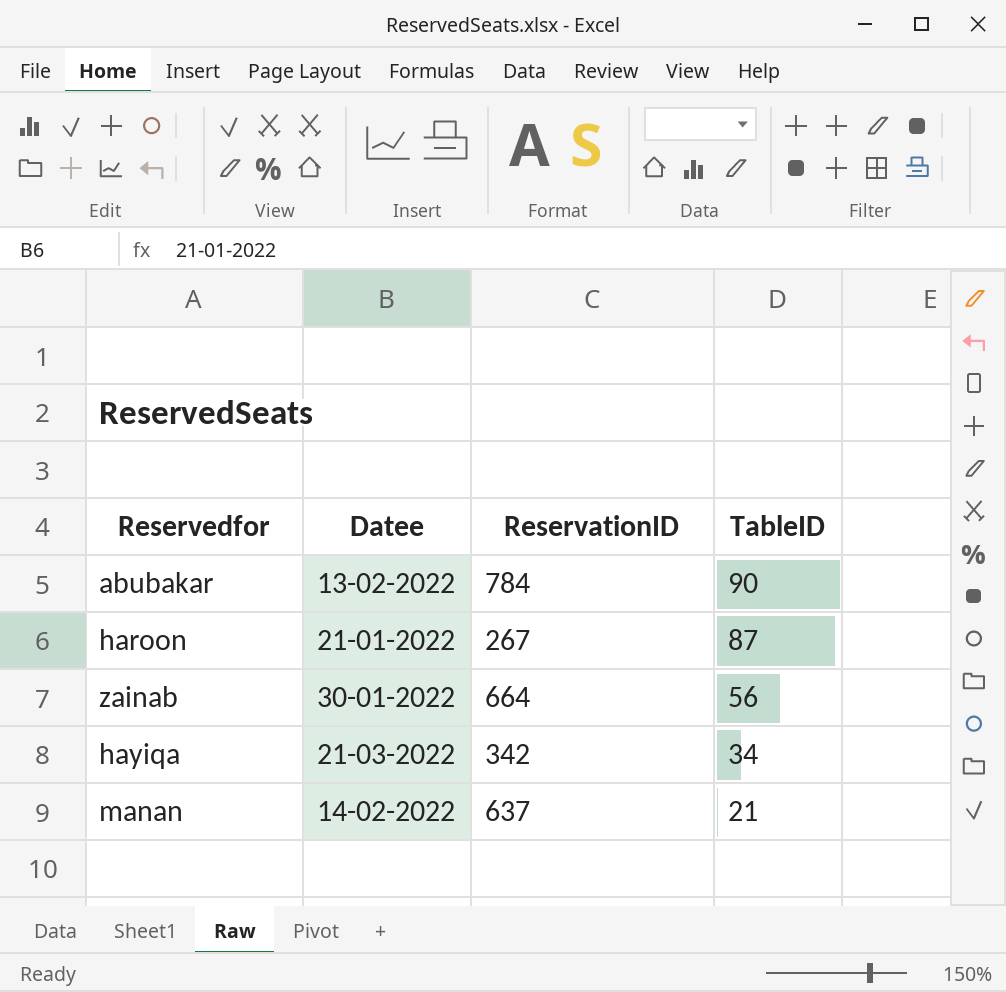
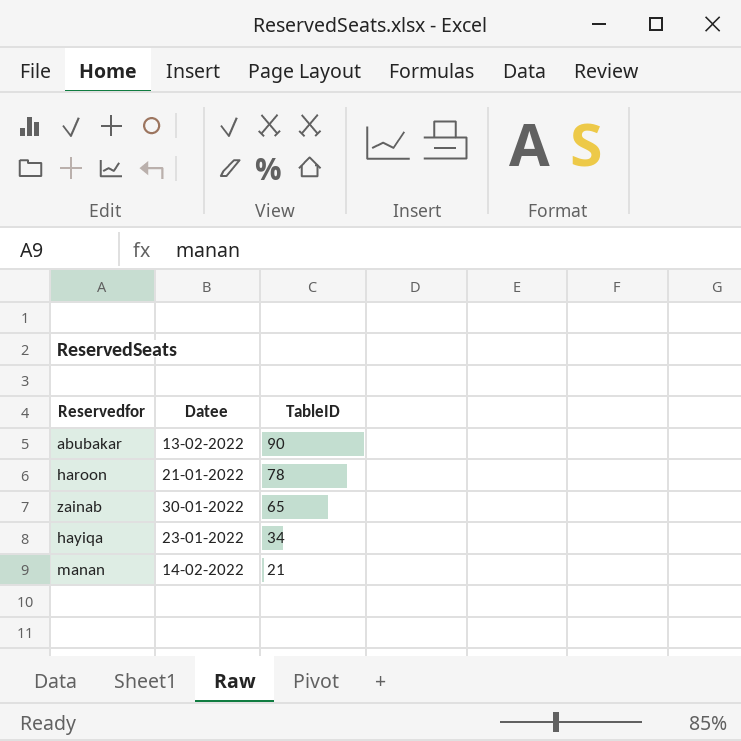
column ReservationID | position: 3 -> none
haroon | TableID: 87 -> 78
zainab | TableID: 56 -> 65
hayiqa | Datee: 21-03-2022 -> 23-01-2022

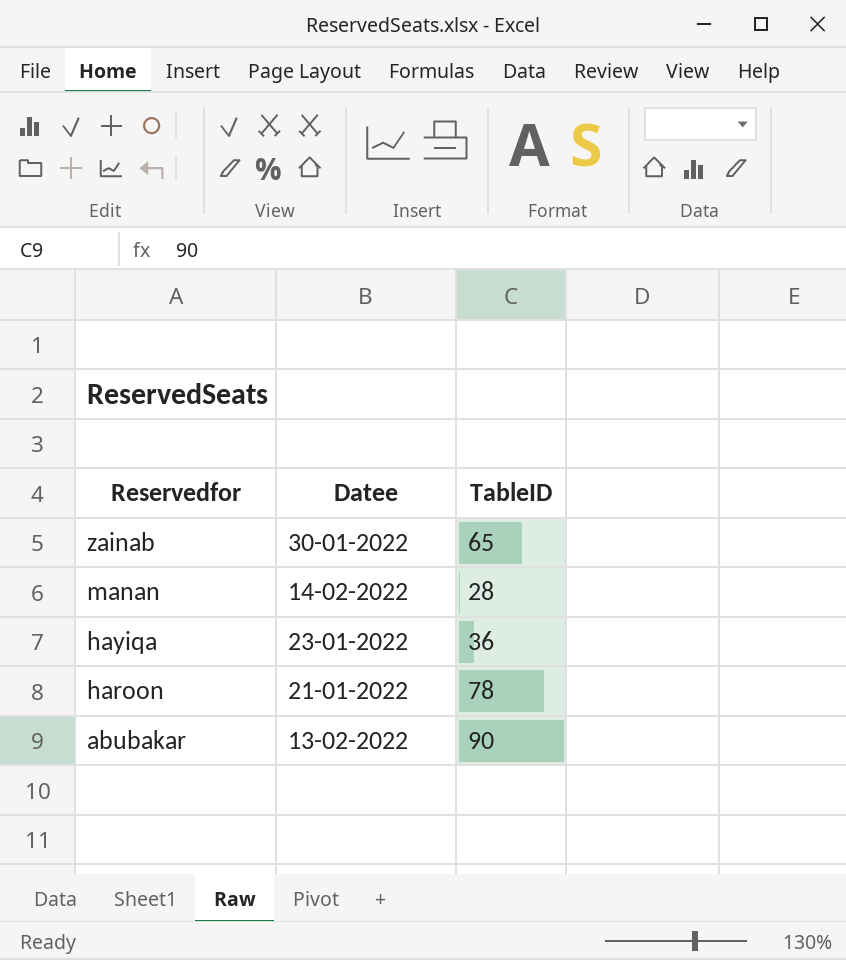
row order: TableID descending -> Reservedfor descending
manan | TableID: 21 -> 28
hayiqa | TableID: 34 -> 36

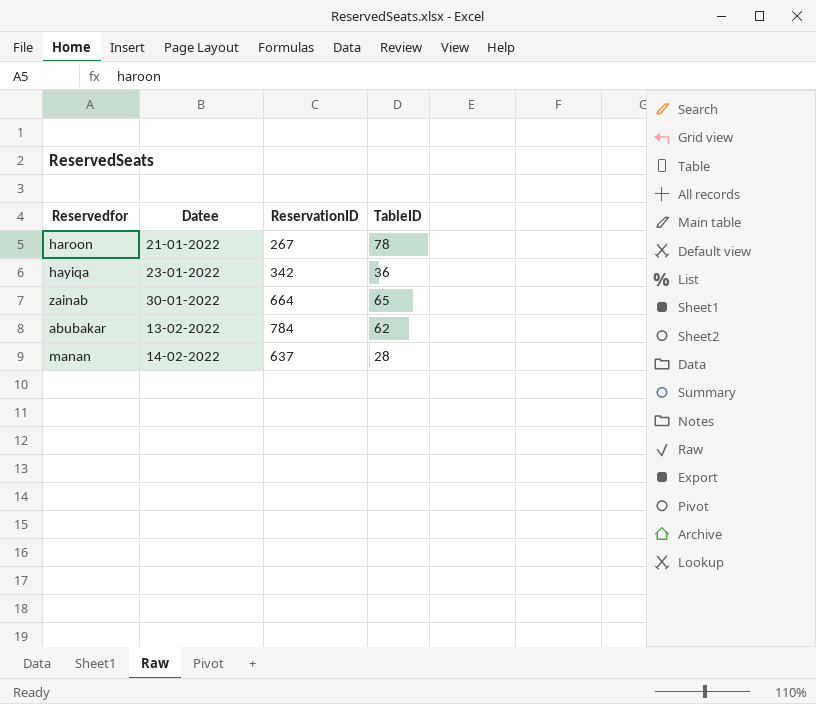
row order: Reservedfor descending -> Datee ascending
column ReservationID | position: none -> 3
abubakar | TableID: 90 -> 62

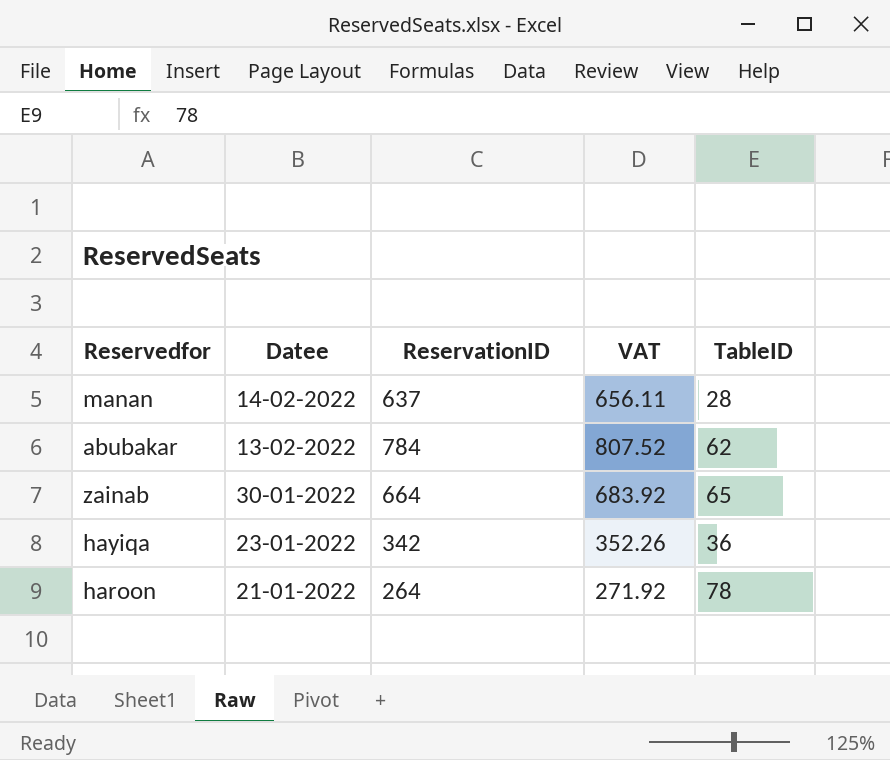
row order: Datee ascending -> Datee descending
column VAT | formula: none -> [ReservationID] * 1.03
haroon | ReservationID: 267 -> 264

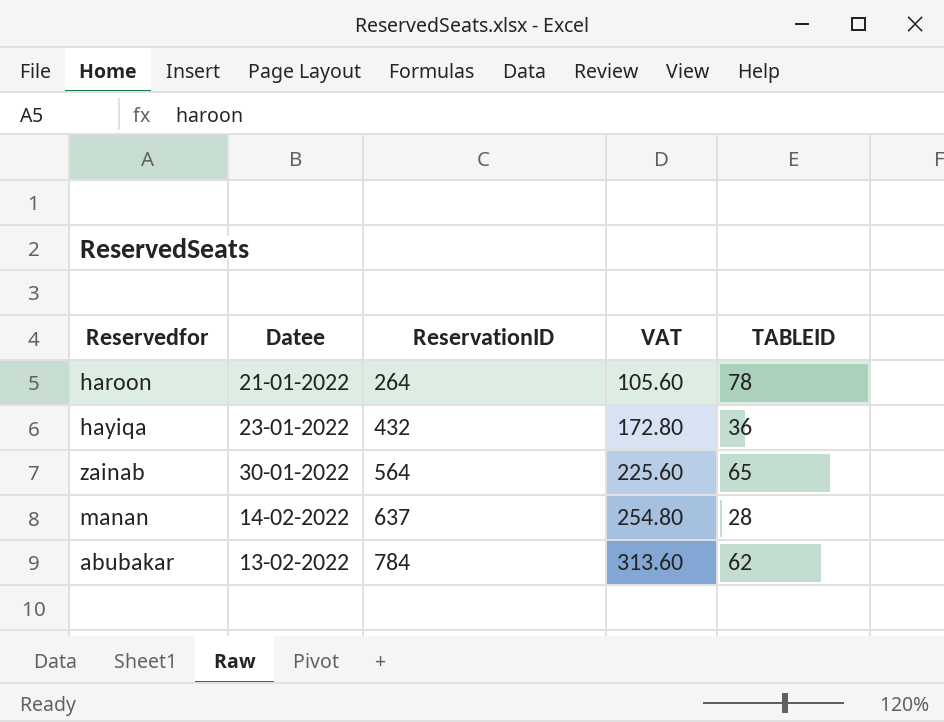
row order: Datee descending -> ReservationID ascending
column VAT | formula: [ReservationID] * 1.03 -> [ReservationID] * 0.4
column name: TableID -> TABLEID
hayiqa | ReservationID: 342 -> 432
zainab | ReservationID: 664 -> 564

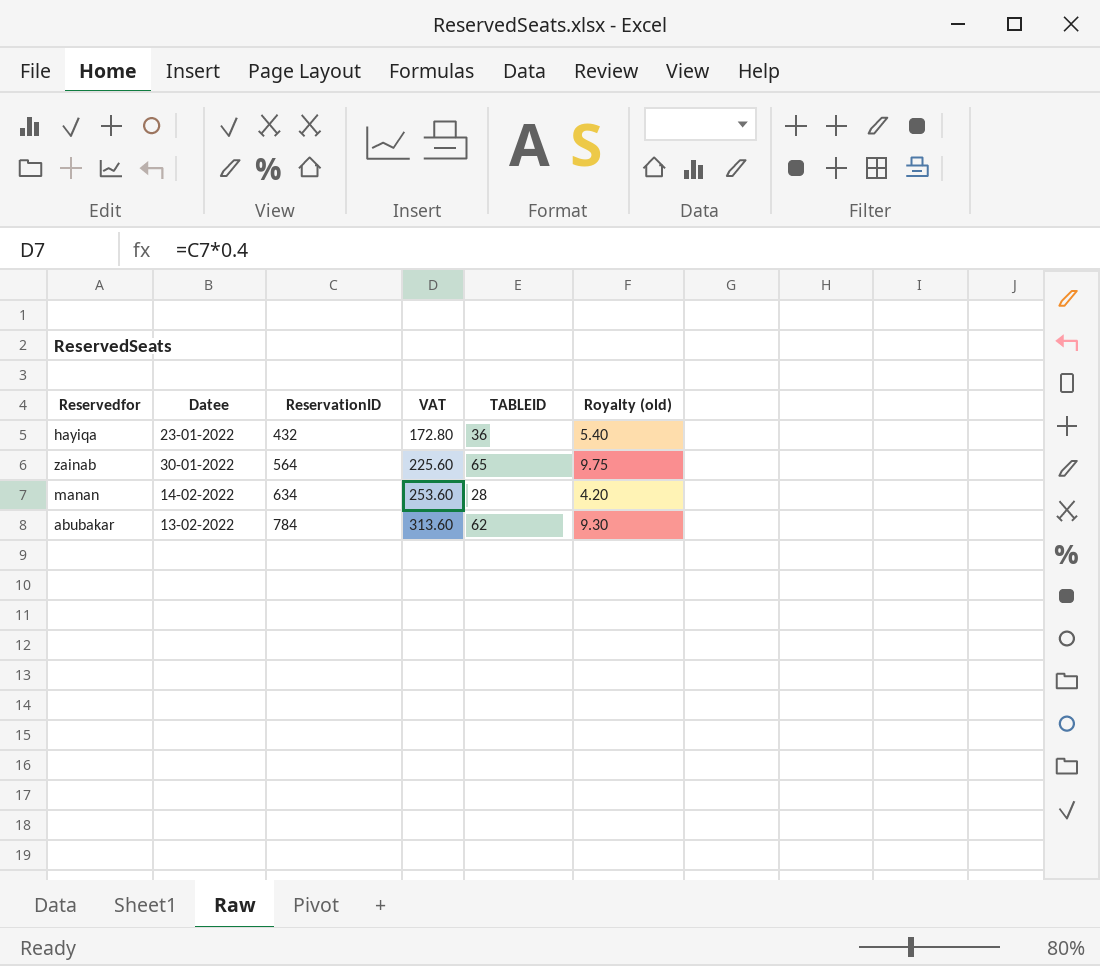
column Royalty (old) | formula: none -> [TABLEID] * 0.15
row haroon: 21-01-2022 | 264 | 105.60 | 78 -> none
manan | ReservationID: 637 -> 634
manan | VAT: 254.80 -> 253.60

